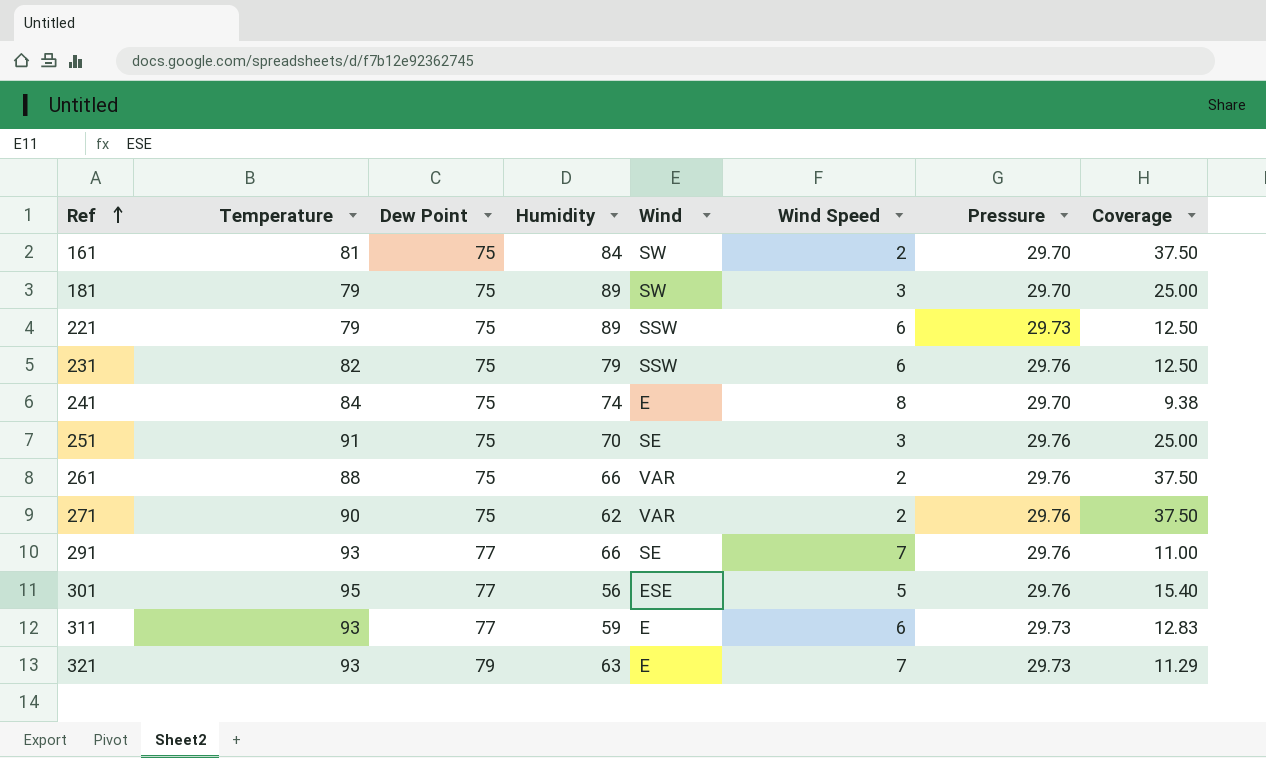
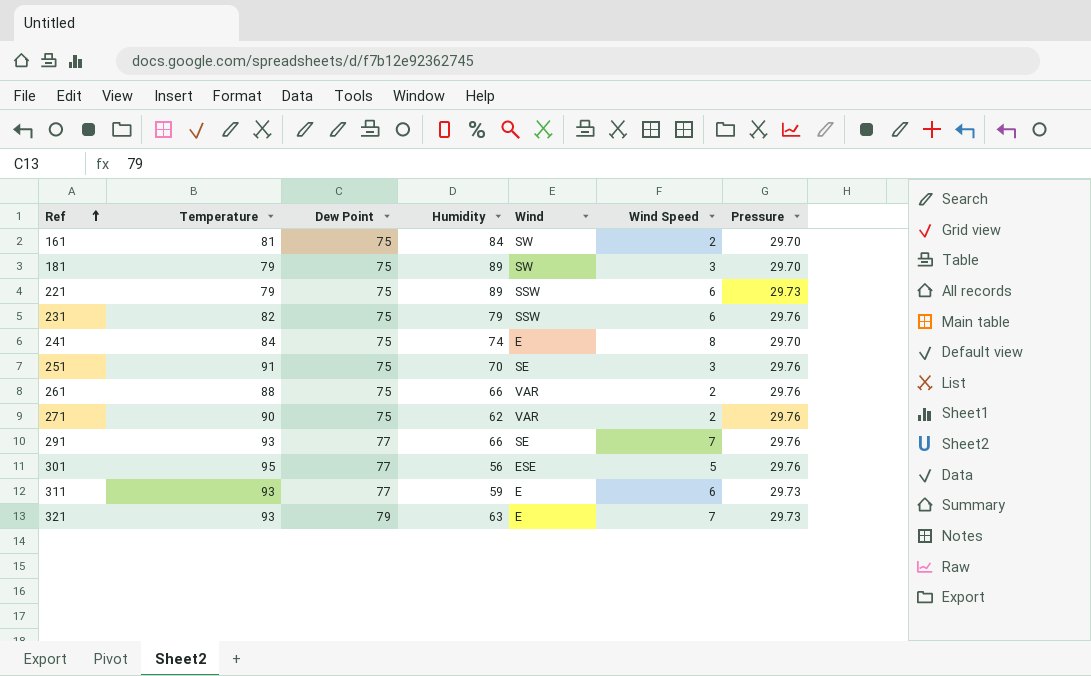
column Coverage | formula: [Dew Point] / [Wind Speed] -> none

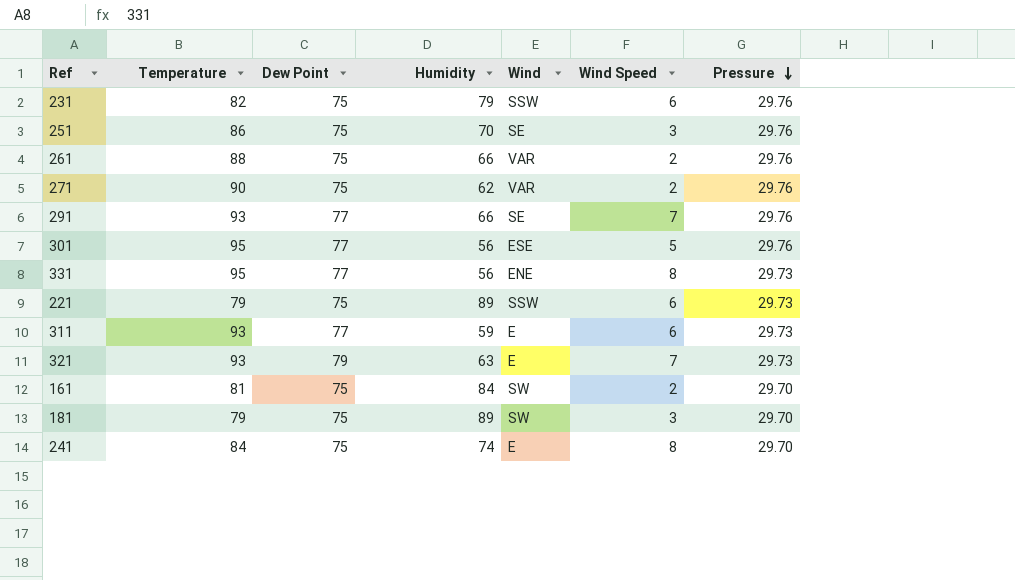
row order: Ref ascending -> Pressure descending
251 | Temperature: 91 -> 86
row 331: none -> 95 | 77 | 56 | ENE | 8 | 29.73

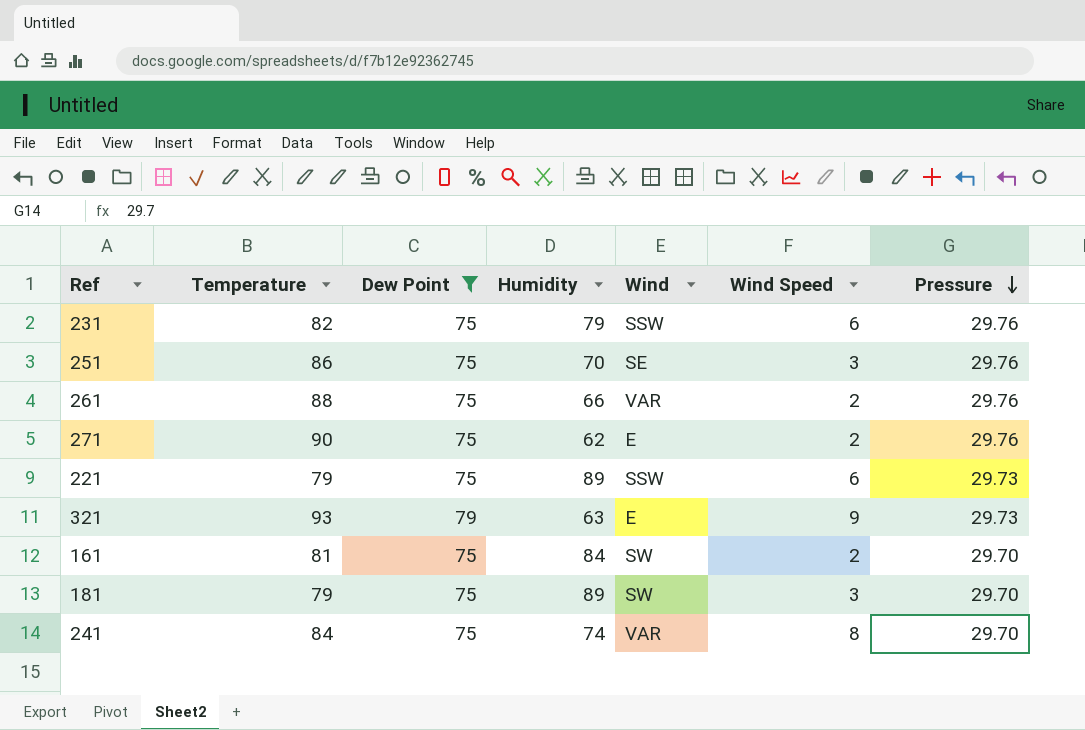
filter: none -> Dew Point != 77
271 | Wind: VAR -> E
321 | Wind Speed: 7 -> 9
241 | Wind: E -> VAR

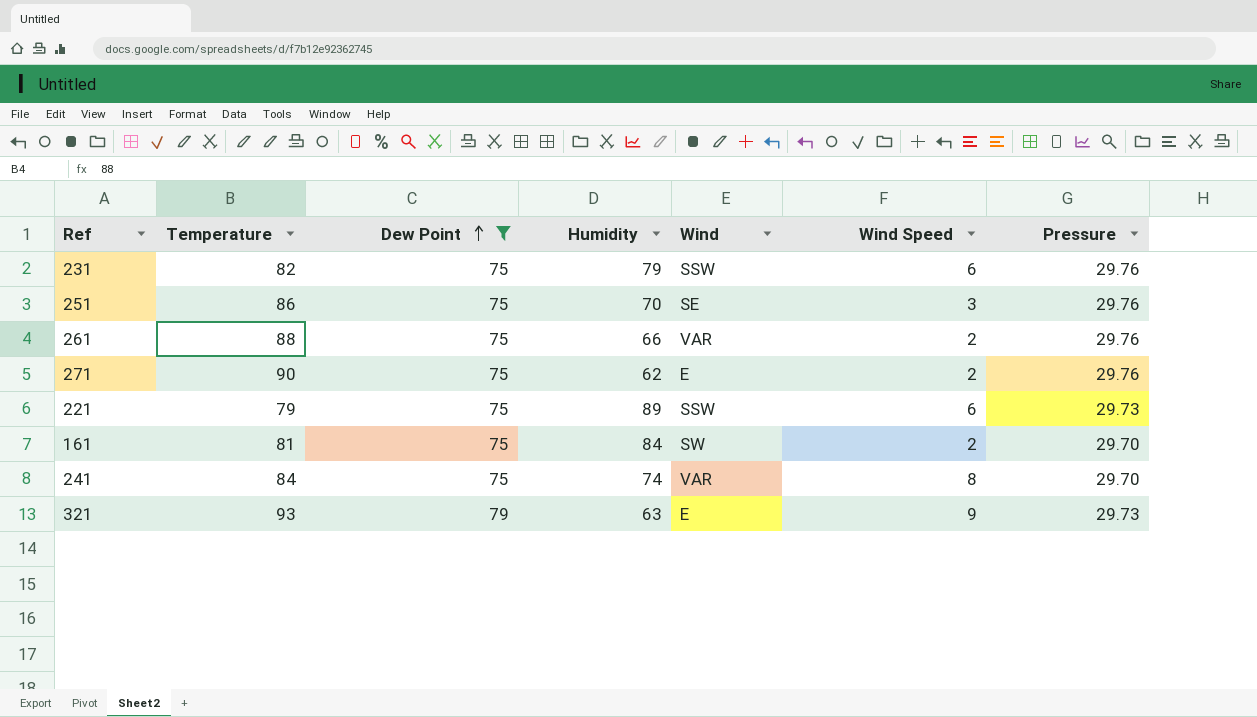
row order: Pressure descending -> Dew Point ascending
row 181: 79 | 75 | 89 | SW | 3 | 29.70 -> none

